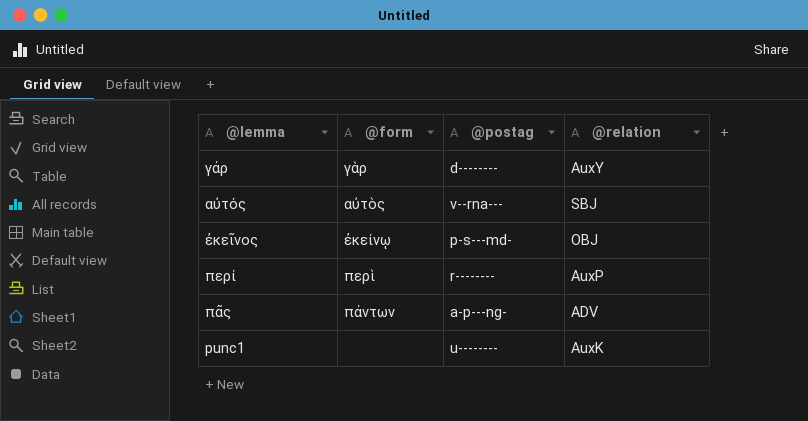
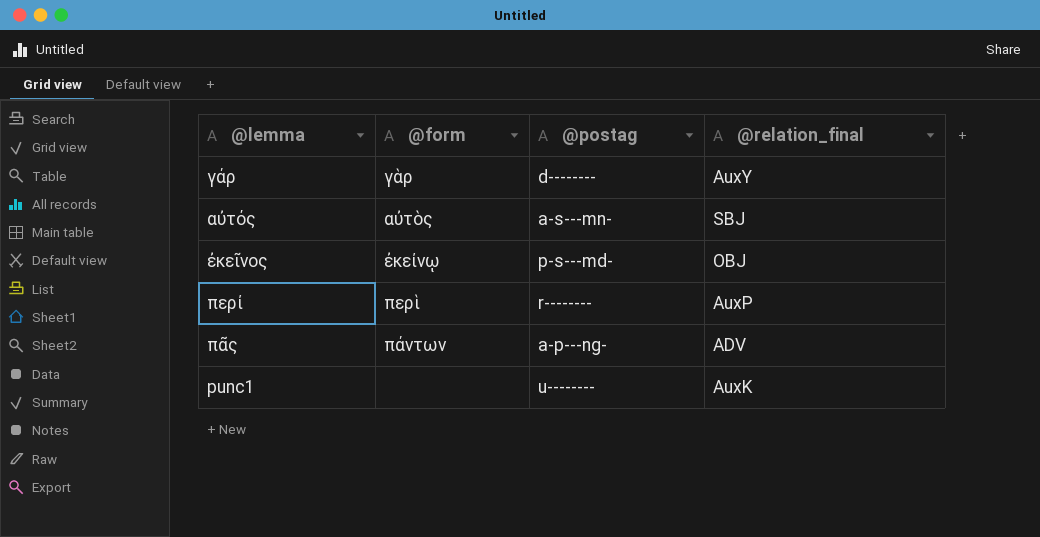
column name: @relation -> @relation_final
αὐτός | @postag: v--rna--- -> a-s---mn-

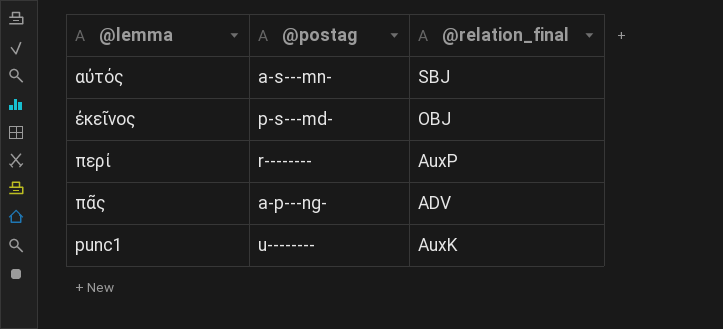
column @form | position: 2 -> none
row γάρ: γὰρ | d-------- | AuxY -> none

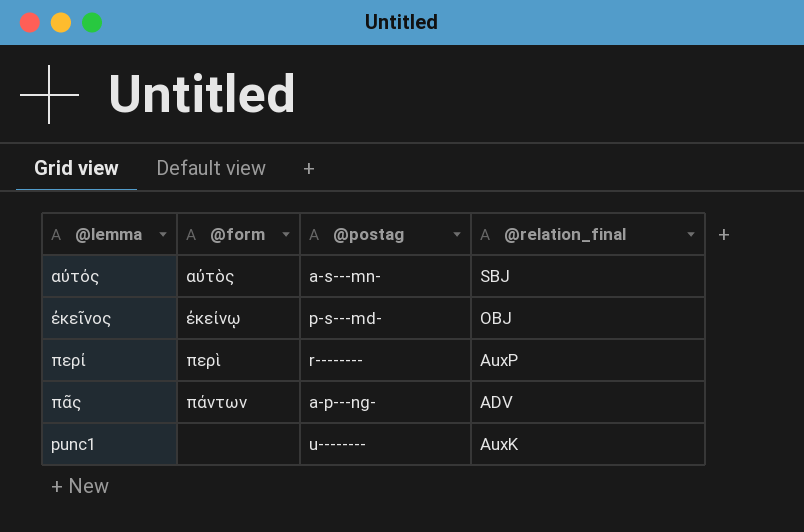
column @form | position: none -> 2

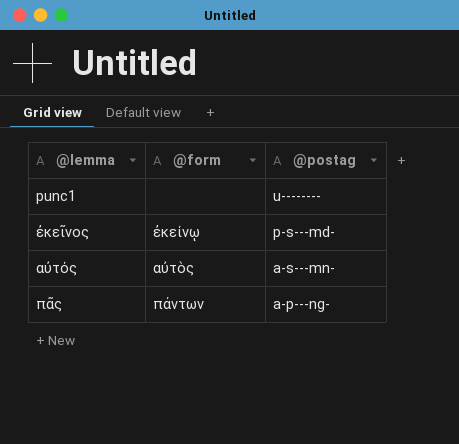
row order: none -> @postag descending
column @relation_final | position: 4 -> none
row περί: περὶ | r-------- | AuxP -> none

